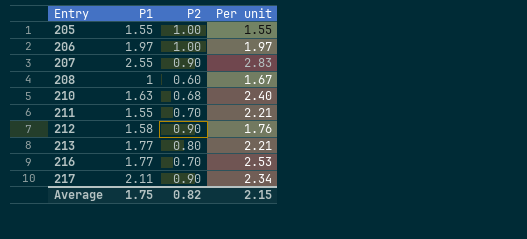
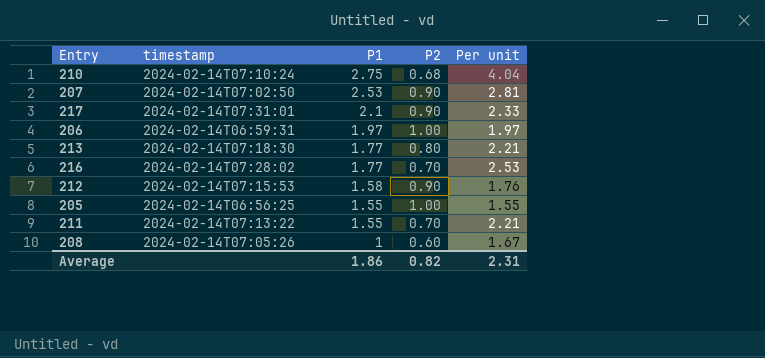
row order: Entry ascending -> P1 descending
column timestamp | position: none -> 2
210 | P1: 1.63 -> 2.75
210 | Per unit: 2.40 -> 4.04
207 | P1: 2.55 -> 2.53
207 | Per unit: 2.83 -> 2.81
217 | P1: 2.11 -> 2.1
217 | Per unit: 2.34 -> 2.33
Average | P1: 1.75 -> 1.86
Average | Per unit: 2.15 -> 2.31

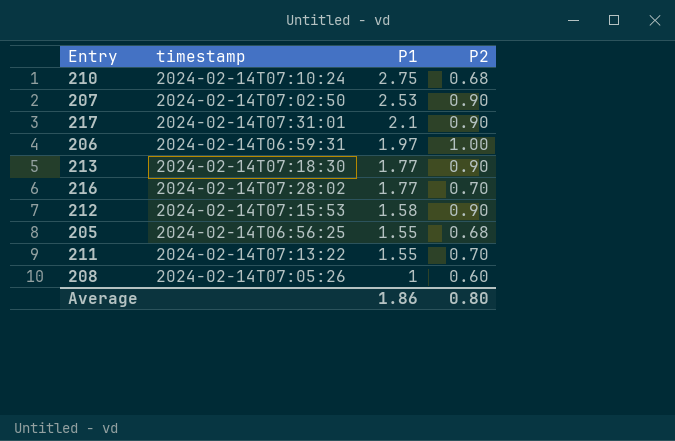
column Per unit | formula: [P1] / [P2] -> none
213 | P2: 0.80 -> 0.90
205 | P2: 1.00 -> 0.68
Average | P2: 0.82 -> 0.80

